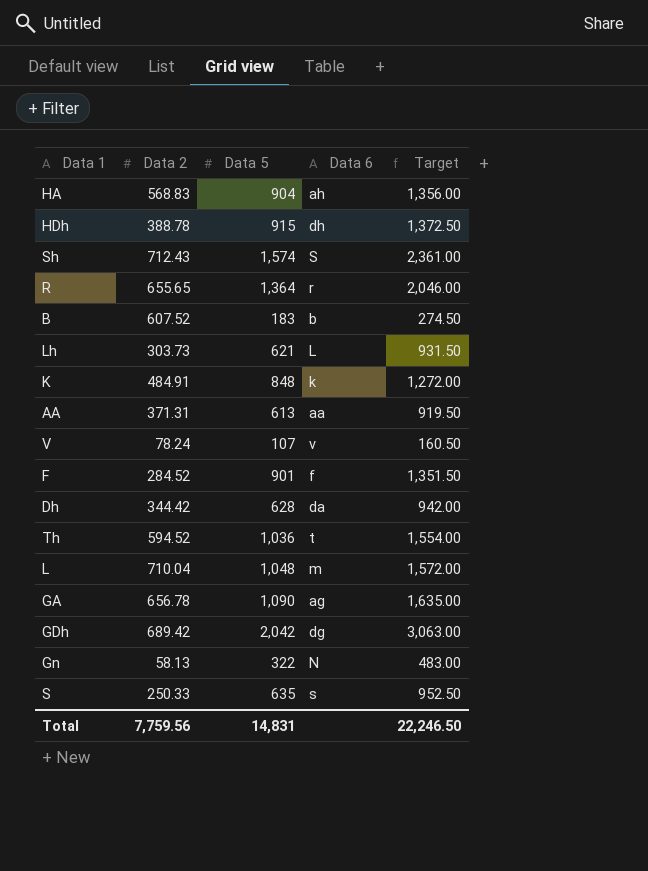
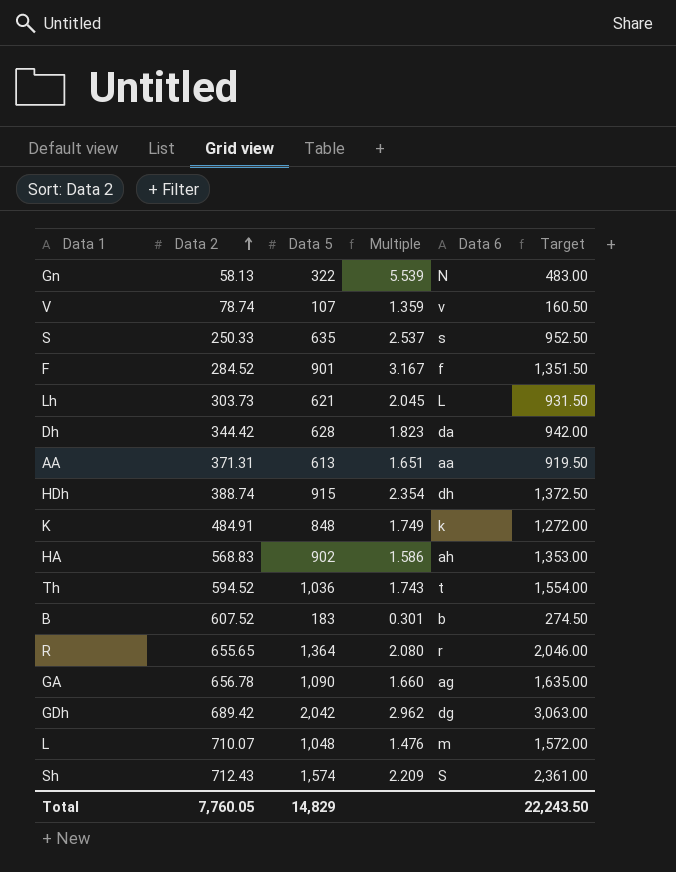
row order: none -> Data 2 ascending
column Multiple | formula: none -> [Data 5] / [Data 2]
V | Data 2: 78.24 -> 78.74
HDh | Data 2: 388.78 -> 388.74
HA | Data 5: 904 -> 902
HA | Target: 1,356.00 -> 1,353.00
L | Data 2: 710.04 -> 710.07
Total | Data 2: 7,759.56 -> 7,760.05
Total | Data 5: 14,831 -> 14,829
Total | Target: 22,246.50 -> 22,243.50

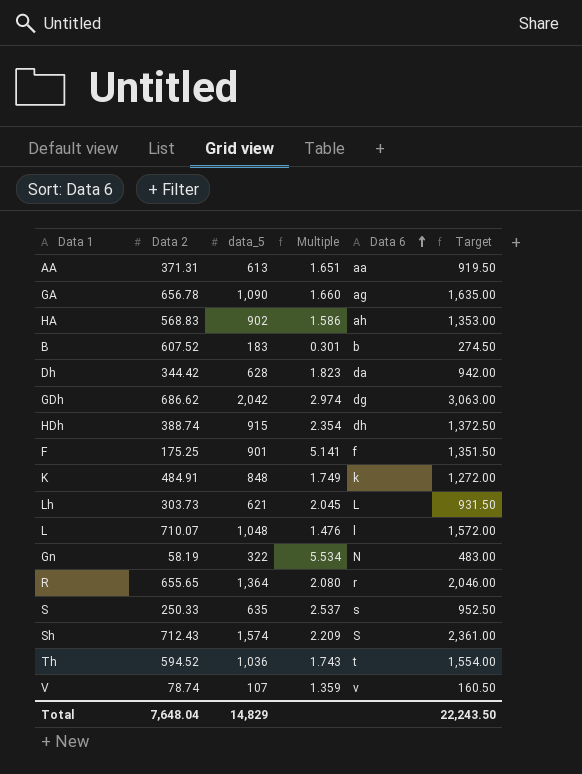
row order: Data 2 ascending -> Data 6 ascending
column name: Data 5 -> data_5
GDh | Data 2: 689.42 -> 686.62
GDh | Multiple: 2.962 -> 2.974
F | Data 2: 284.52 -> 175.25
F | Multiple: 3.167 -> 5.141
L | Data 6: m -> l
Gn | Data 2: 58.13 -> 58.19
Gn | Multiple: 5.539 -> 5.534
Total | Data 2: 7,760.05 -> 7,648.04

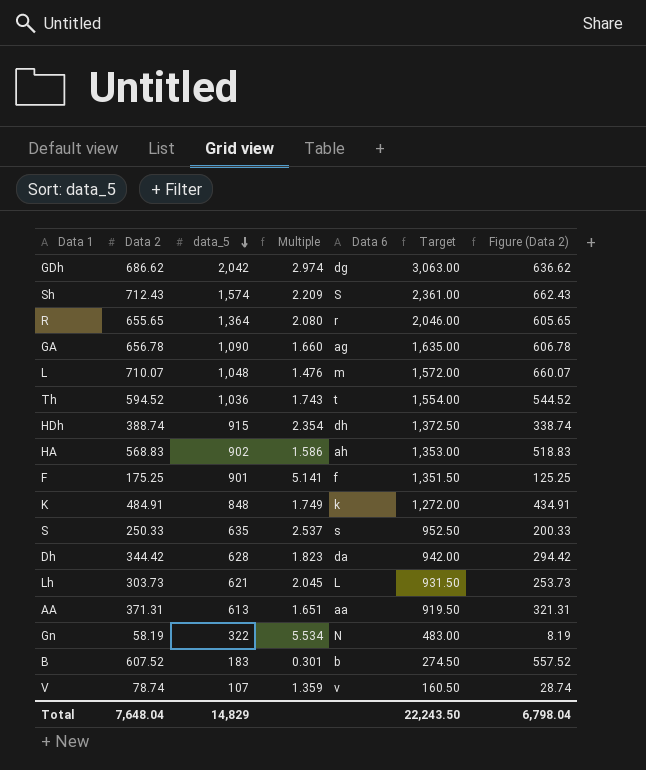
row order: Data 6 ascending -> data_5 descending
column Figure (Data 2) | formula: none -> [Data 2] - 50
L | Data 6: l -> m

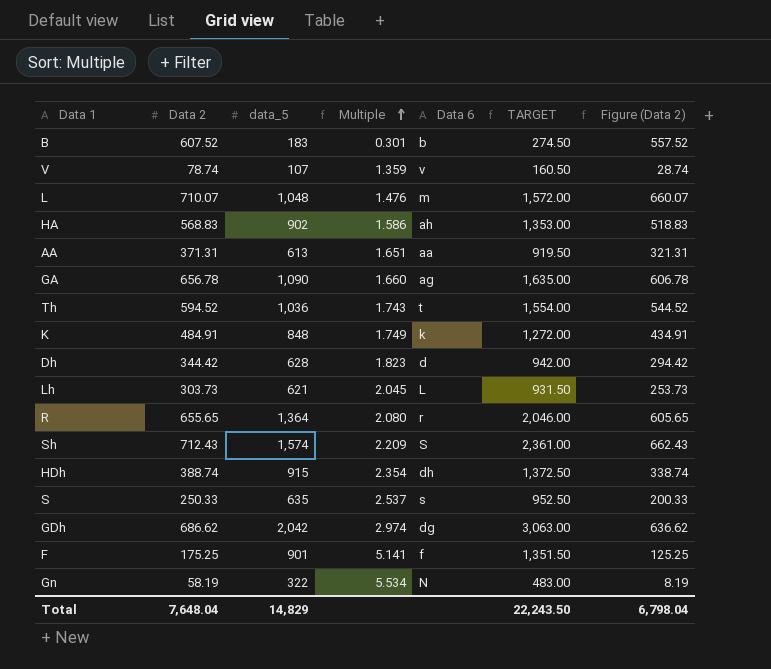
row order: data_5 descending -> Multiple ascending
column name: Target -> TARGET
Dh | Data 6: da -> d

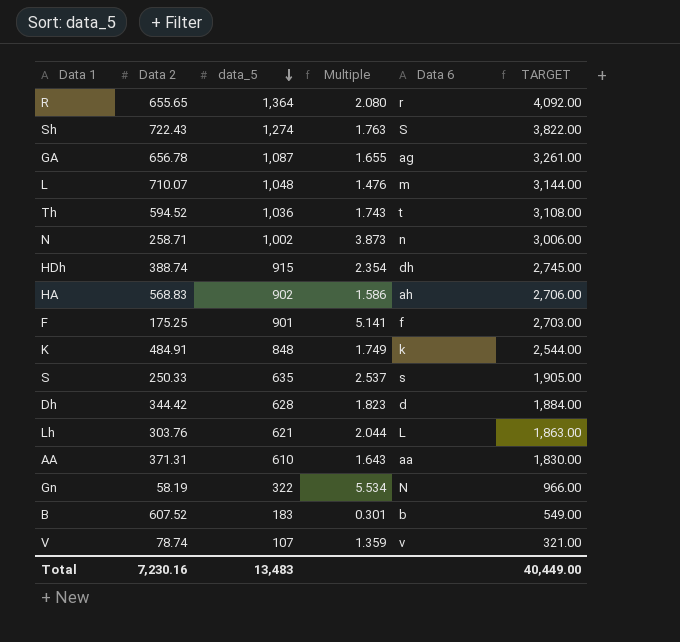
row order: Multiple ascending -> data_5 descending
column Figure (Data 2) | formula: [Data 2] - 50 -> none
column TARGET | formula: [data_5] * 1.5 -> [data_5] * 3
row GDh: 686.62 | 2,042 | 2.974 | dg | 3,063.00 | 636.62 -> none
Sh | Data 2: 712.43 -> 722.43
Sh | data_5: 1,574 -> 1,274
Sh | Multiple: 2.209 -> 1.763
GA | data_5: 1,090 -> 1,087
GA | Multiple: 1.660 -> 1.655
row N: none -> 258.71 | 1,002 | 3.873 | n | 3,006.00
Lh | Data 2: 303.73 -> 303.76
Lh | Multiple: 2.045 -> 2.044
AA | data_5: 613 -> 610
AA | Multiple: 1.651 -> 1.643
Total | Data 2: 7,648.04 -> 7,230.16
Total | data_5: 14,829 -> 13,483
Total | TARGET: 22,243.50 -> 40,449.00

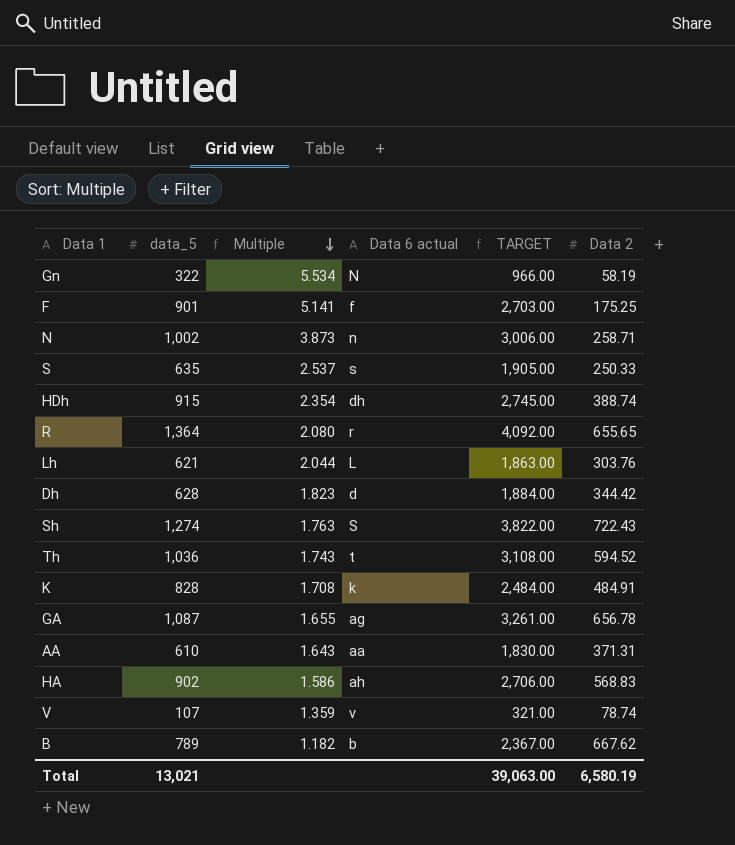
row order: data_5 descending -> Multiple descending
column name: Data 6 -> Data 6 actual
column Data 2 | position: 2 -> 6
row L: 710.07 | 1,048 | 1.476 | m | 3,144.00 -> none
K | data_5: 848 -> 828
K | Multiple: 1.749 -> 1.708
K | TARGET: 2,544.00 -> 2,484.00
B | data_5: 183 -> 789
B | Multiple: 0.301 -> 1.182
B | TARGET: 549.00 -> 2,367.00
B | Data 2: 607.52 -> 667.62
Total | data_5: 13,483 -> 13,021
Total | TARGET: 40,449.00 -> 39,063.00
Total | Data 2: 7,230.16 -> 6,580.19

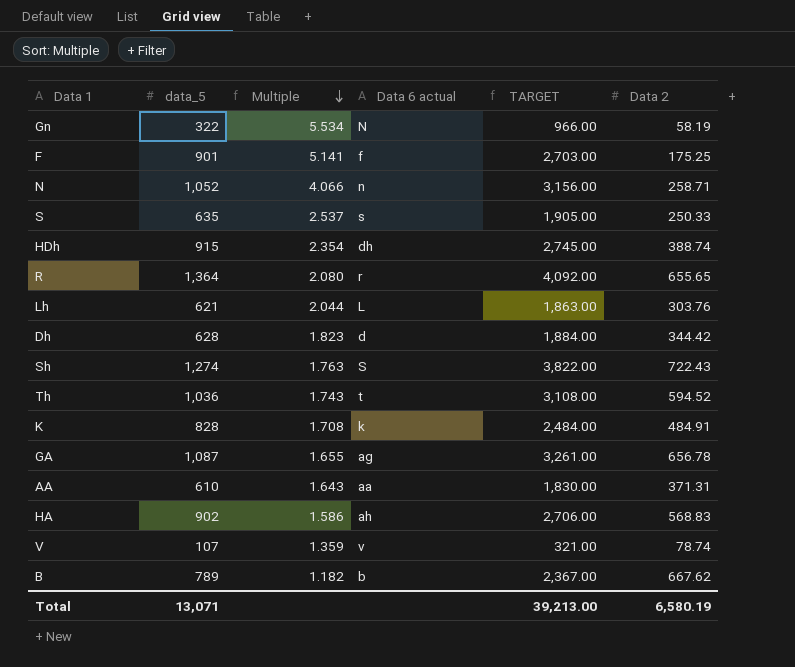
N | data_5: 1,002 -> 1,052
N | Multiple: 3.873 -> 4.066
N | TARGET: 3,006.00 -> 3,156.00
Total | data_5: 13,021 -> 13,071
Total | TARGET: 39,063.00 -> 39,213.00

